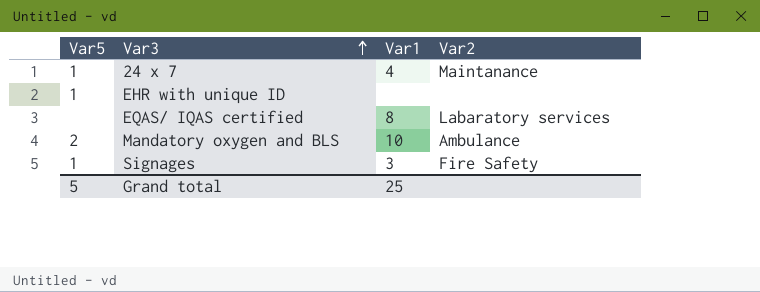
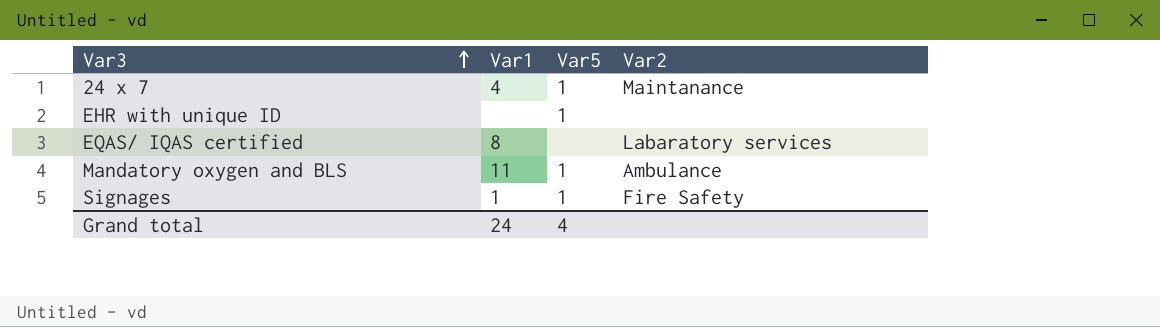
column Var5 | position: 1 -> 3
Mandatory oxygen and BLS | Var1: 10 -> 11
Mandatory oxygen and BLS | Var5: 2 -> 1
Signages | Var1: 3 -> 1
Grand total | Var1: 25 -> 24
Grand total | Var5: 5 -> 4

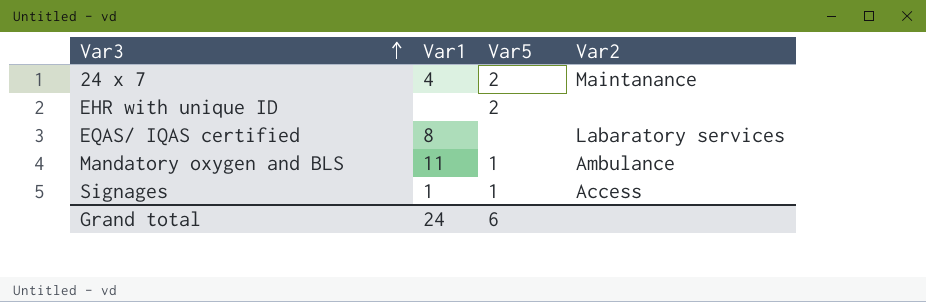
24 x 7 | Var5: 1 -> 2
EHR with unique ID | Var5: 1 -> 2
Signages | Var2: Fire Safety -> Access
Grand total | Var5: 4 -> 6

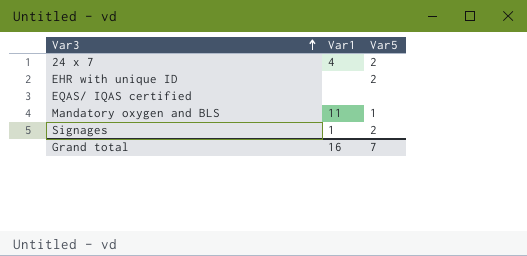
column Var2 | position: 4 -> none
EQAS/ IQAS certified | Var1: 8 -> none
Signages | Var5: 1 -> 2
Grand total | Var1: 24 -> 16
Grand total | Var5: 6 -> 7

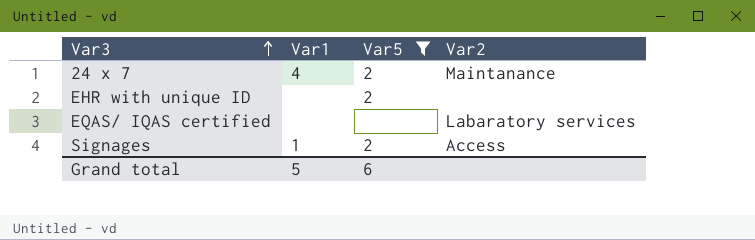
filter: none -> Var5 != 1
column Var2 | position: none -> 4
Grand total | Var1: 16 -> 5
Grand total | Var5: 7 -> 6

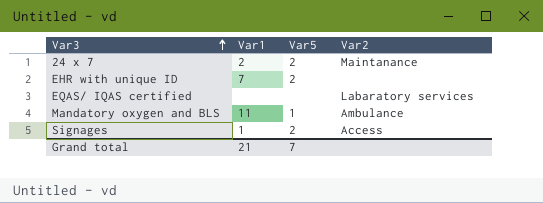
filter: Var5 != 1 -> none
24 x 7 | Var1: 4 -> 2
EHR with unique ID | Var1: none -> 7
Grand total | Var1: 5 -> 21
Grand total | Var5: 6 -> 7

